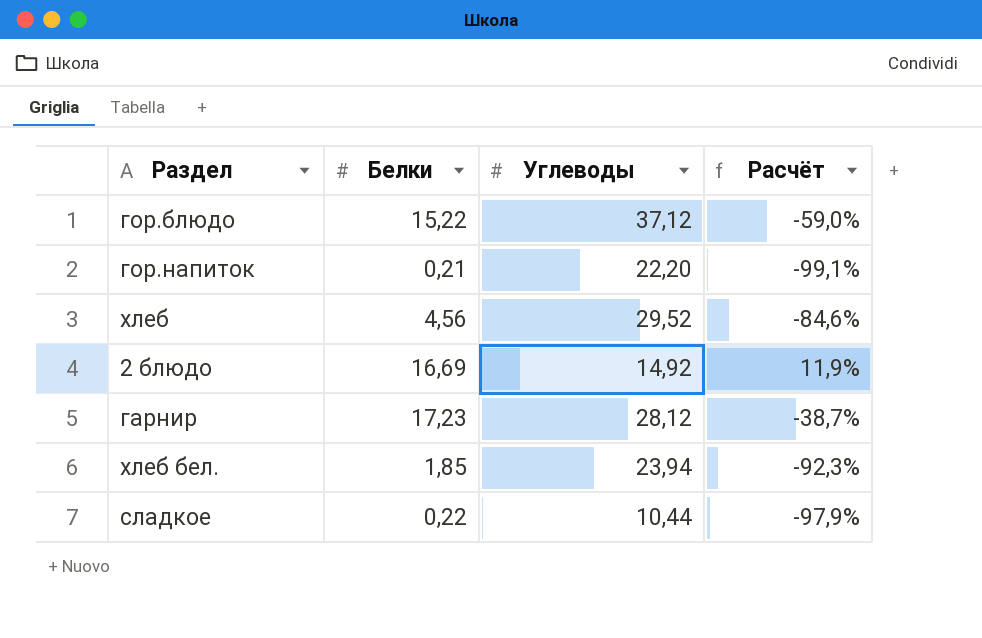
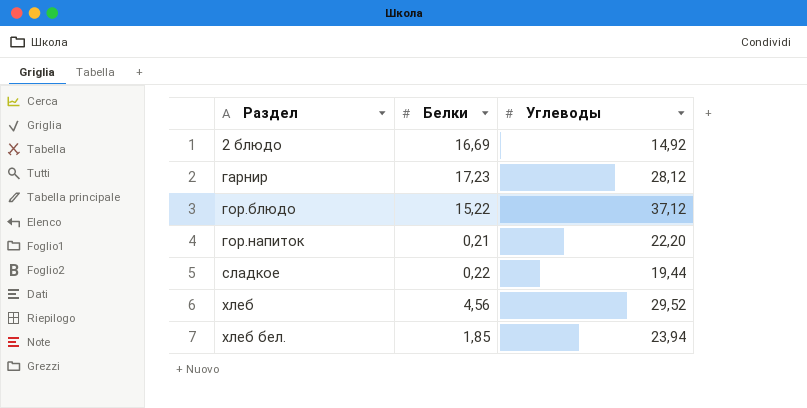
row order: none -> Раздел ascending
column Расчёт | formula: ([Белки] - [Углеводы]) / [Углеводы] -> none
сладкое | Углеводы: 10,44 -> 19,44

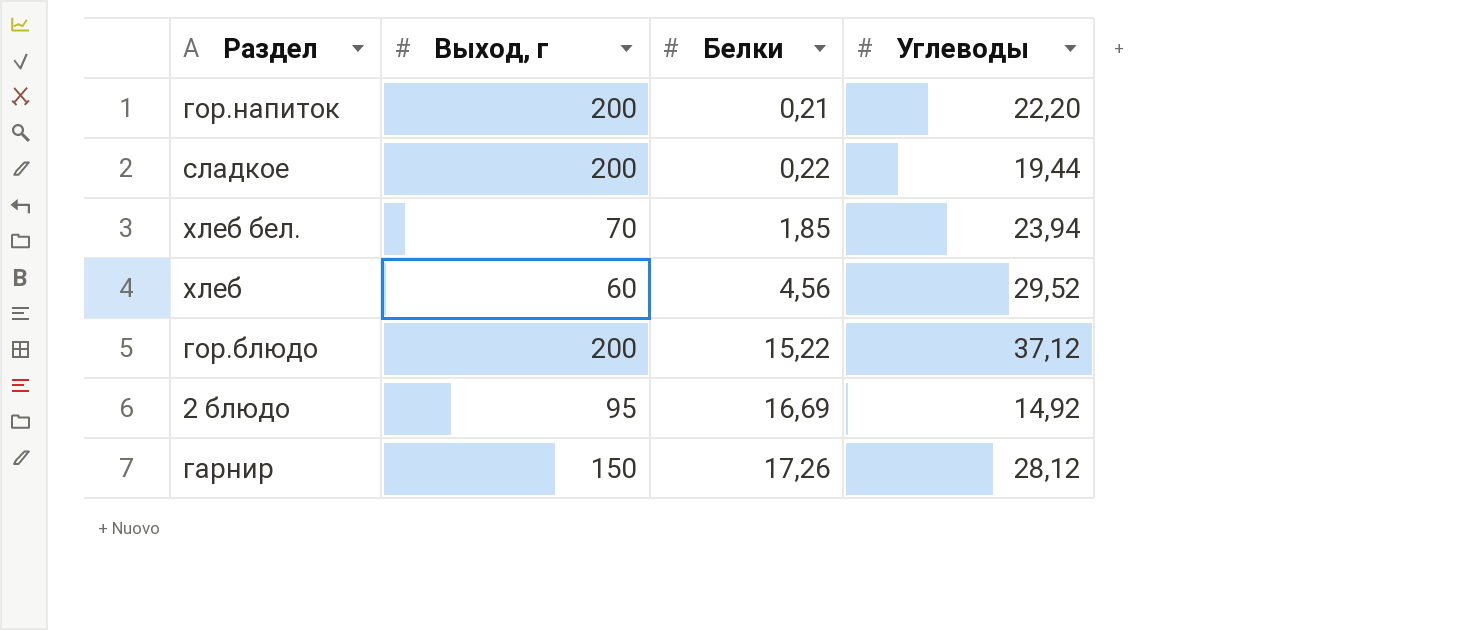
row order: Раздел ascending -> Белки ascending
column Выход, г | position: none -> 2
гарнир | Белки: 17,23 -> 17,26

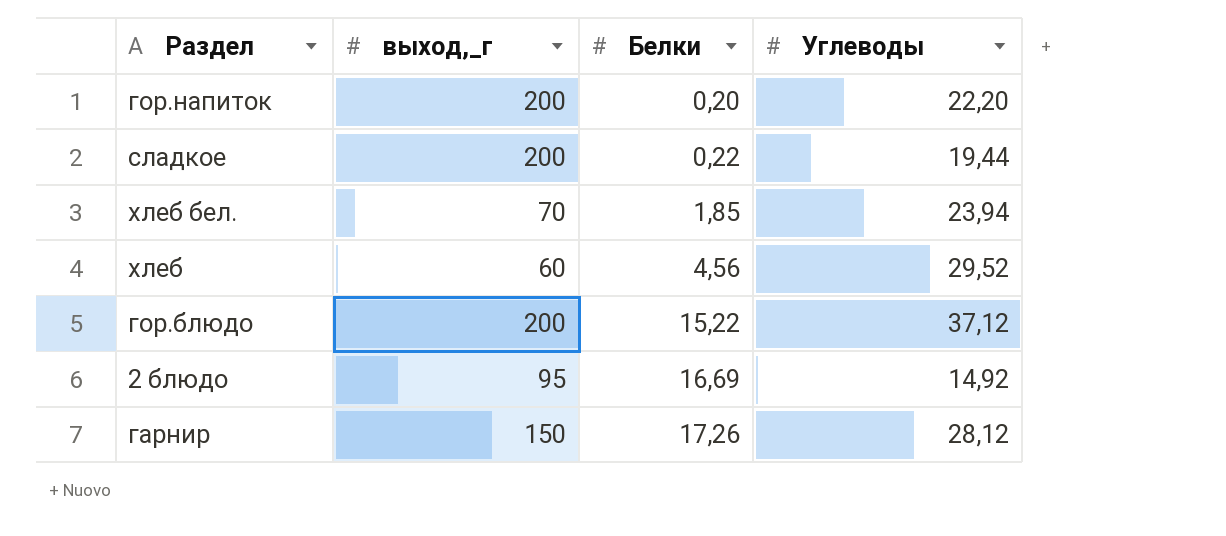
column name: Выход, г -> выход,_г
гор.напиток | Белки: 0,21 -> 0,20

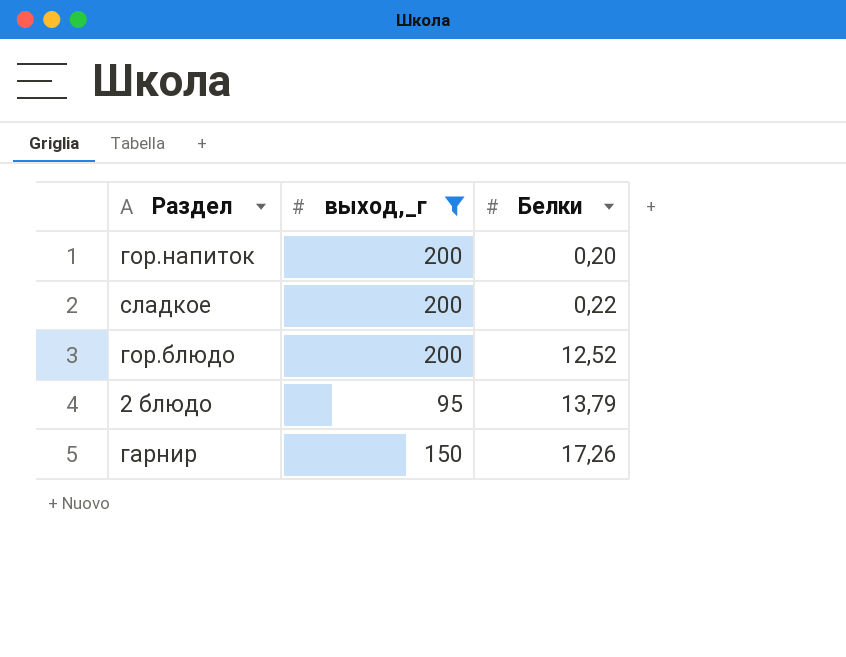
filter: none -> выход,_г >= 95
column Углеводы | position: 4 -> none
гор.блюдо | Белки: 15,22 -> 12,52
2 блюдо | Белки: 16,69 -> 13,79

